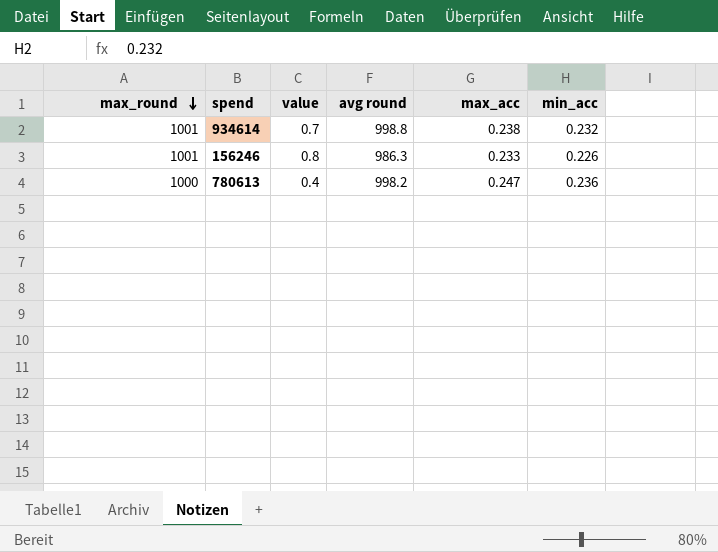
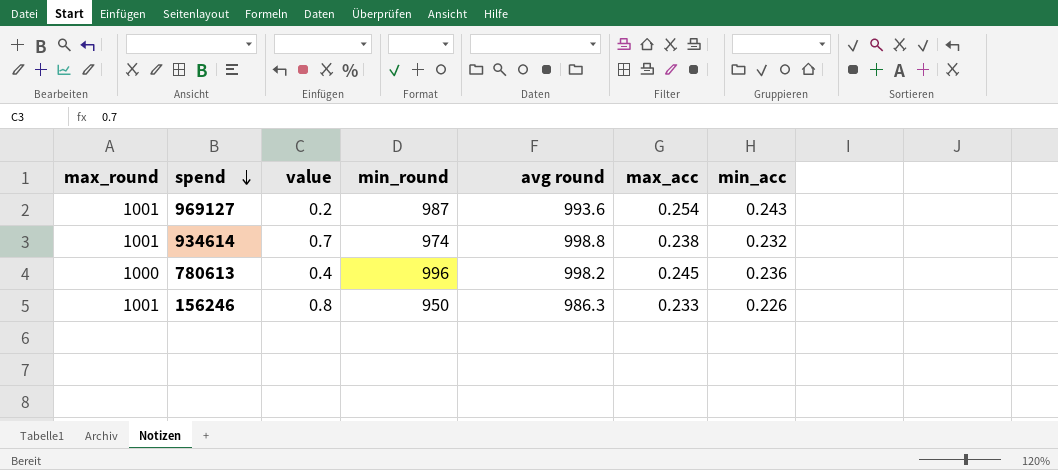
row order: max_round descending -> spend descending
column min_round | position: none -> 4
row 969127: none -> 1001 | 0.2 | 987 | 993.6 | 0.254 | 0.243
780613 | max_acc: 0.247 -> 0.245

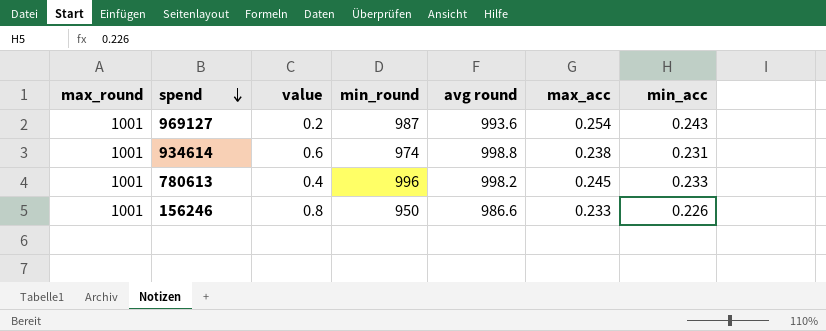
934614 | value: 0.7 -> 0.6
934614 | min_acc: 0.232 -> 0.231
780613 | max_round: 1000 -> 1001
780613 | min_acc: 0.236 -> 0.233
156246 | avg round: 986.3 -> 986.6

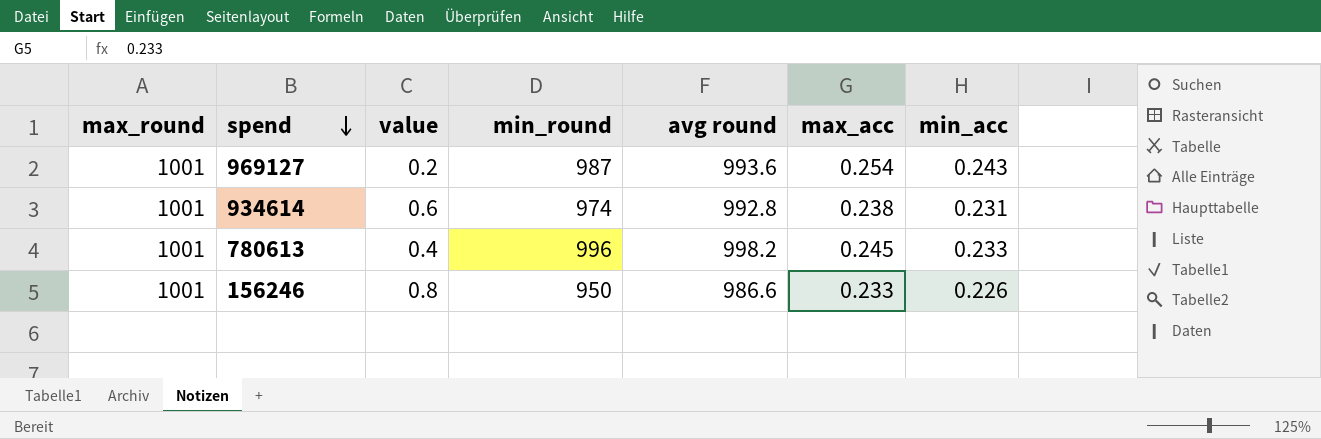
934614 | avg round: 998.8 -> 992.8

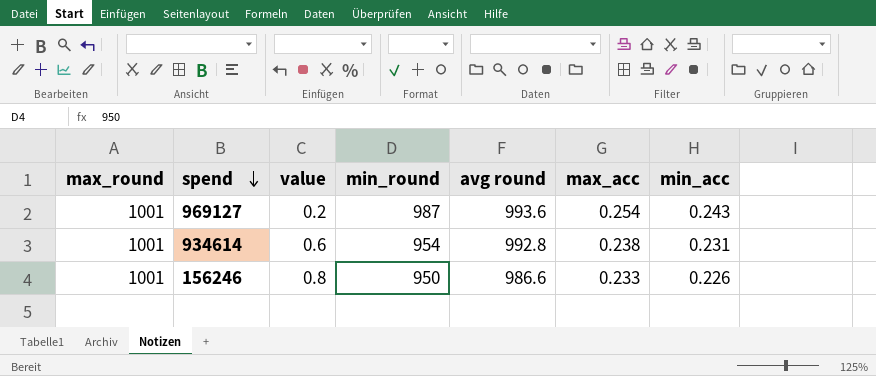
row 780613: 1001 | 0.4 | 996 | 998.2 | 0.245 | 0.233 -> none
934614 | min_round: 974 -> 954

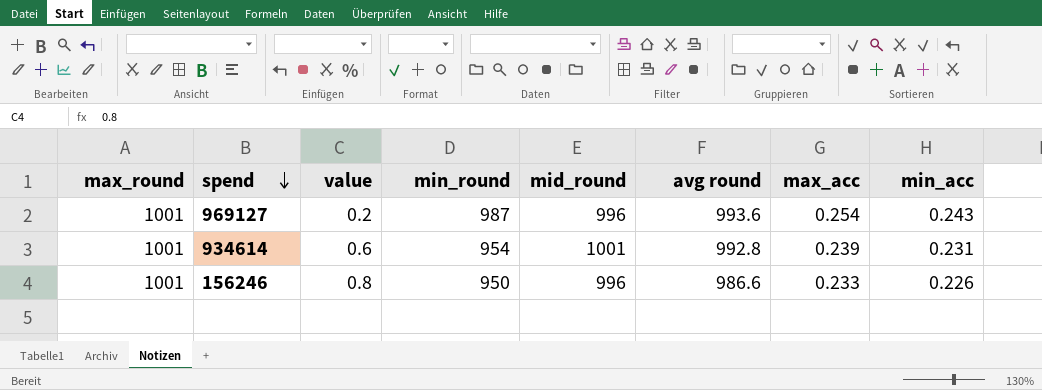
column mid_round | position: none -> 5
934614 | max_acc: 0.238 -> 0.239

